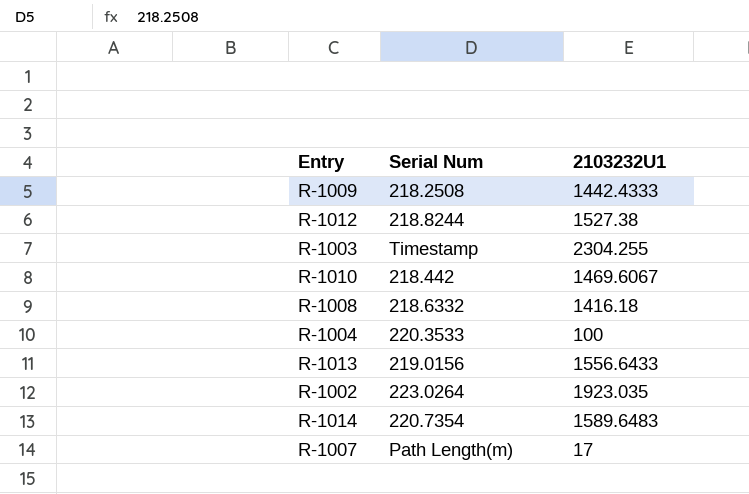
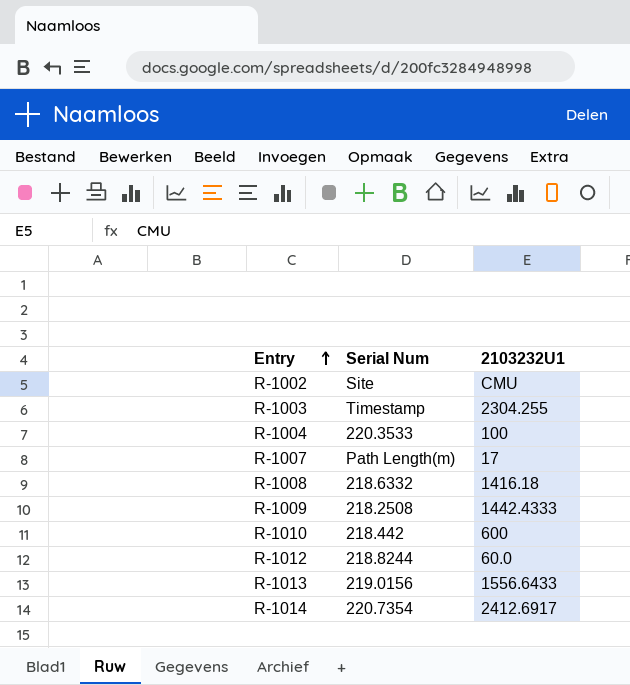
row order: none -> Entry ascending
R-1002 | Serial Num: 223.0264 -> Site
R-1002 | 2103232U1: 1923.035 -> CMU
R-1010 | 2103232U1: 1469.6067 -> 600
R-1012 | 2103232U1: 1527.38 -> 60.0
R-1014 | 2103232U1: 1589.6483 -> 2412.6917

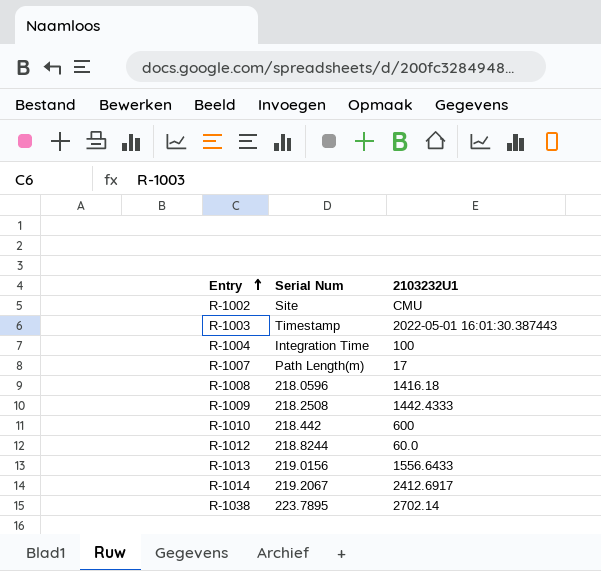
R-1003 | 2103232U1: 2304.255 -> 2022-05-01 16:01:30.387443
R-1004 | Serial Num: 220.3533 -> Integration Time
R-1008 | Serial Num: 218.6332 -> 218.0596
R-1014 | Serial Num: 220.7354 -> 219.2067
row R-1038: none -> 223.7895 | 2702.14

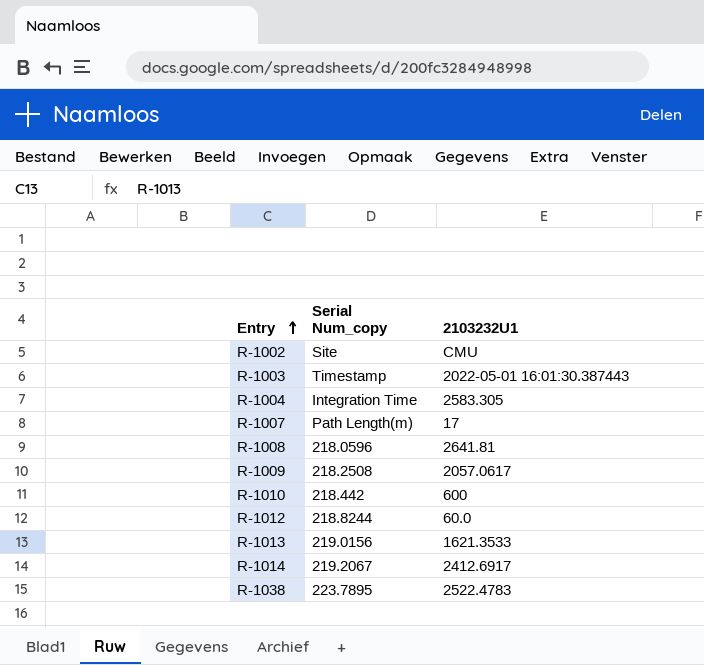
column name: Serial Num -> Serial Num_copy
R-1004 | 2103232U1: 100 -> 2583.305
R-1008 | 2103232U1: 1416.18 -> 2641.81
R-1009 | 2103232U1: 1442.4333 -> 2057.0617
R-1013 | 2103232U1: 1556.6433 -> 1621.3533
R-1038 | 2103232U1: 2702.14 -> 2522.4783

